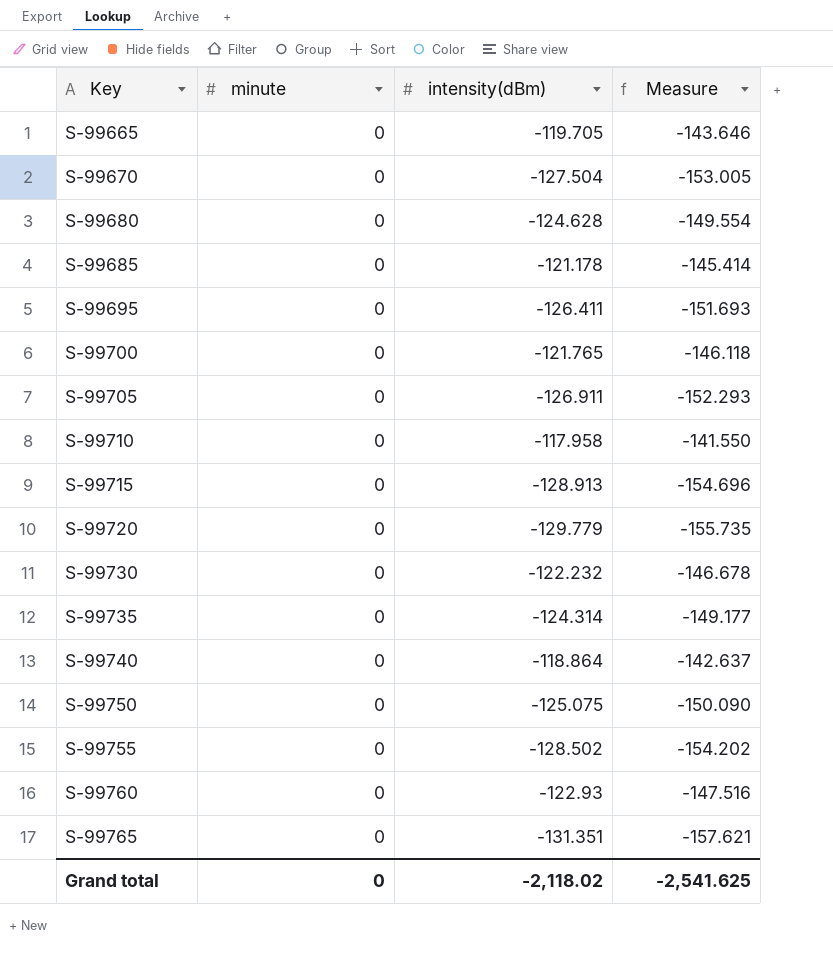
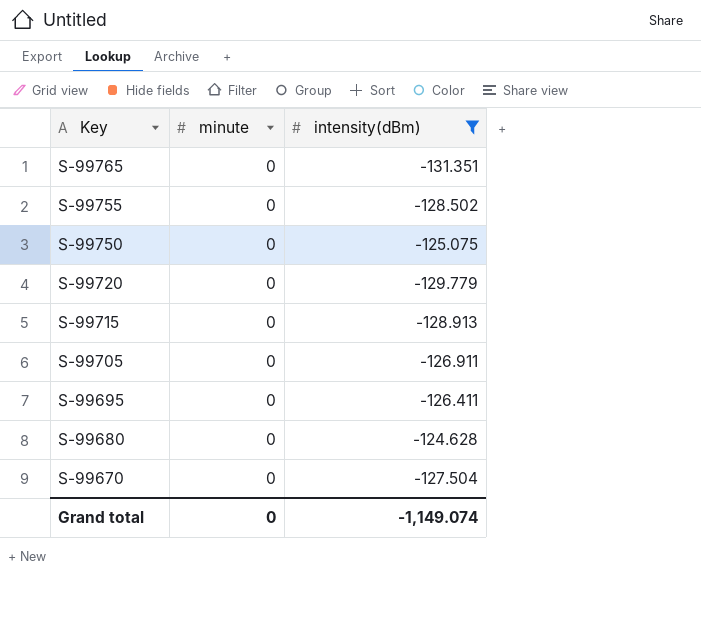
filter: none -> intensity(dBm) <= -124.628
row order: Key ascending -> Key descending
column Measure | formula: [intensity(dBm)] * 1.2 -> none
Grand total | intensity(dBm): -2,118.02 -> -1,149.074

